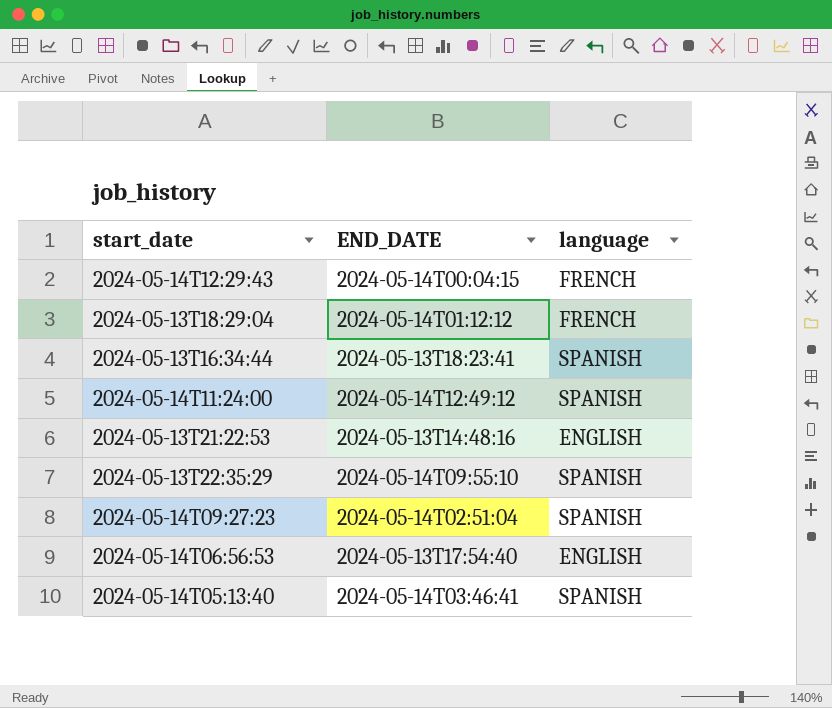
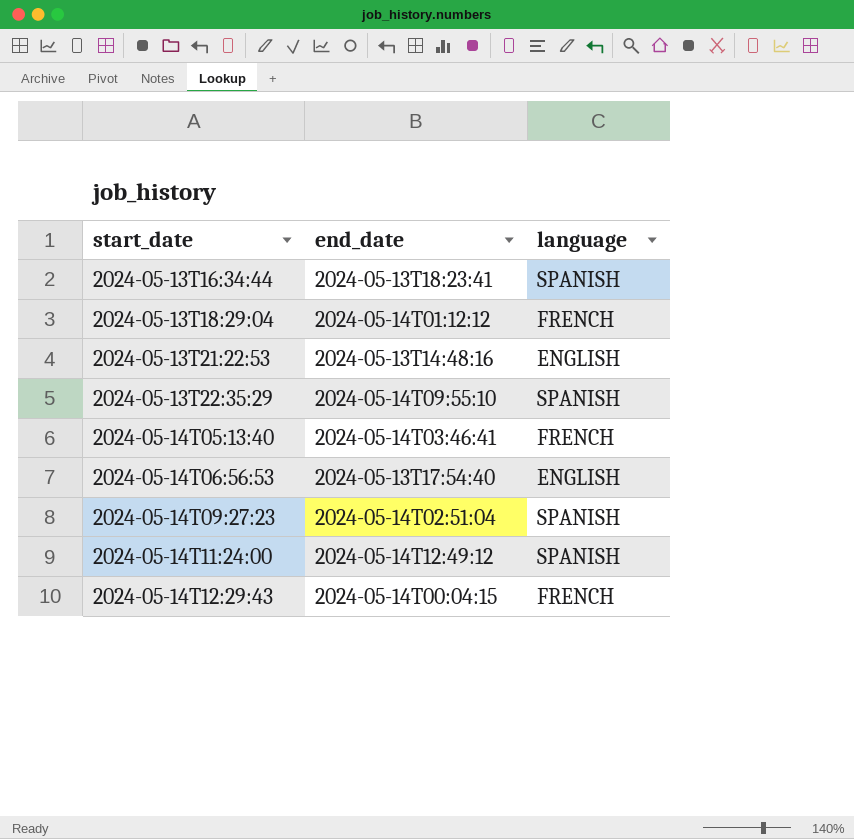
row order: none -> start_date ascending
column name: END_DATE -> end_date
2024-05-14T05:13:40 | language: SPANISH -> FRENCH

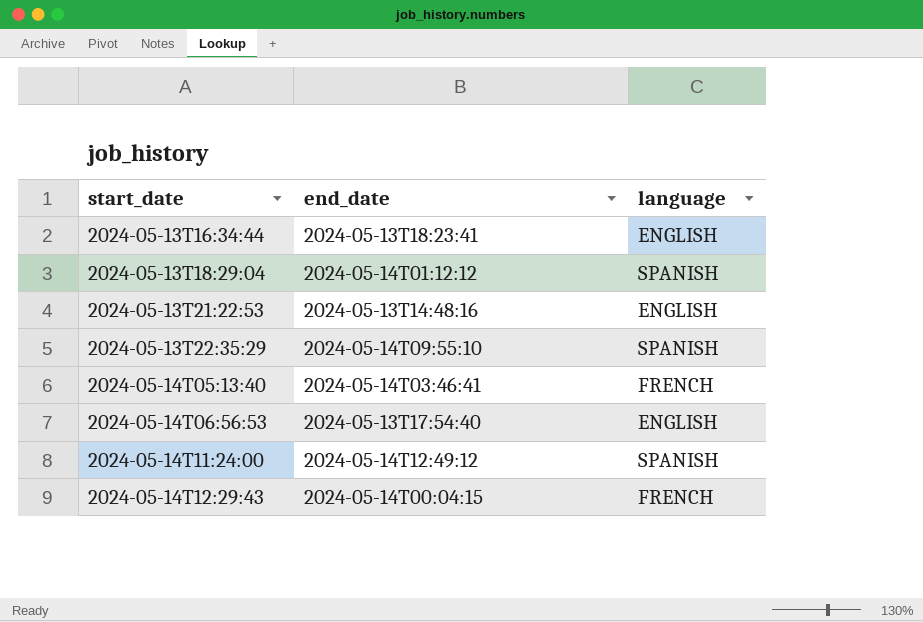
row 2024-05-14T09:27:23: 2024-05-14T02:51:04 | SPANISH -> none
2024-05-13T16:34:44 | language: SPANISH -> ENGLISH
2024-05-13T18:29:04 | language: FRENCH -> SPANISH

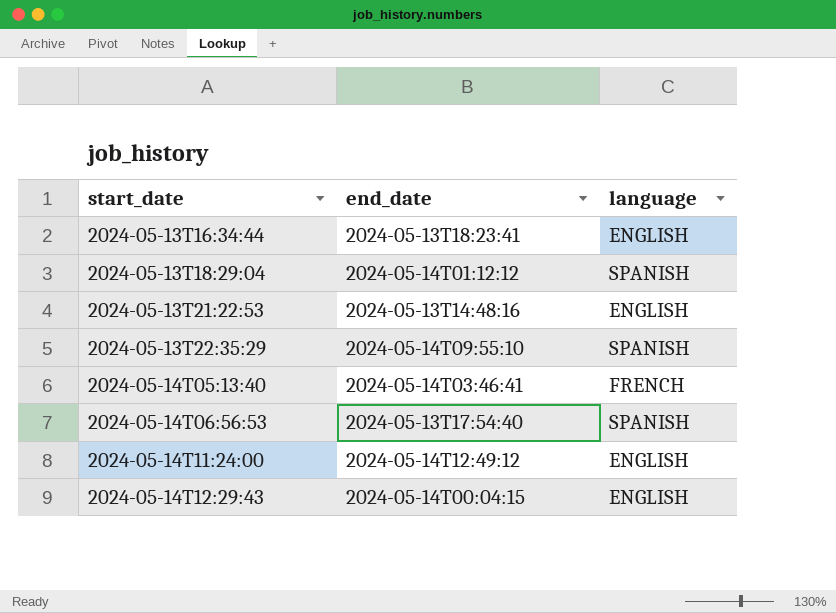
2024-05-14T06:56:53 | language: ENGLISH -> SPANISH
2024-05-14T11:24:00 | language: SPANISH -> ENGLISH
2024-05-14T12:29:43 | language: FRENCH -> ENGLISH

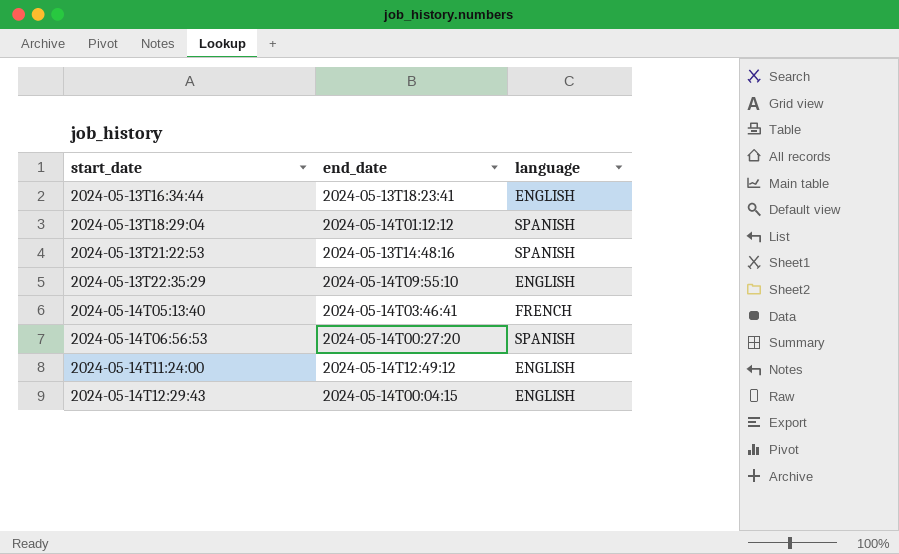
2024-05-13T21:22:53 | language: ENGLISH -> SPANISH
2024-05-13T22:35:29 | language: SPANISH -> ENGLISH
2024-05-14T06:56:53 | end_date: 2024-05-13T17:54:40 -> 2024-05-14T00:27:20

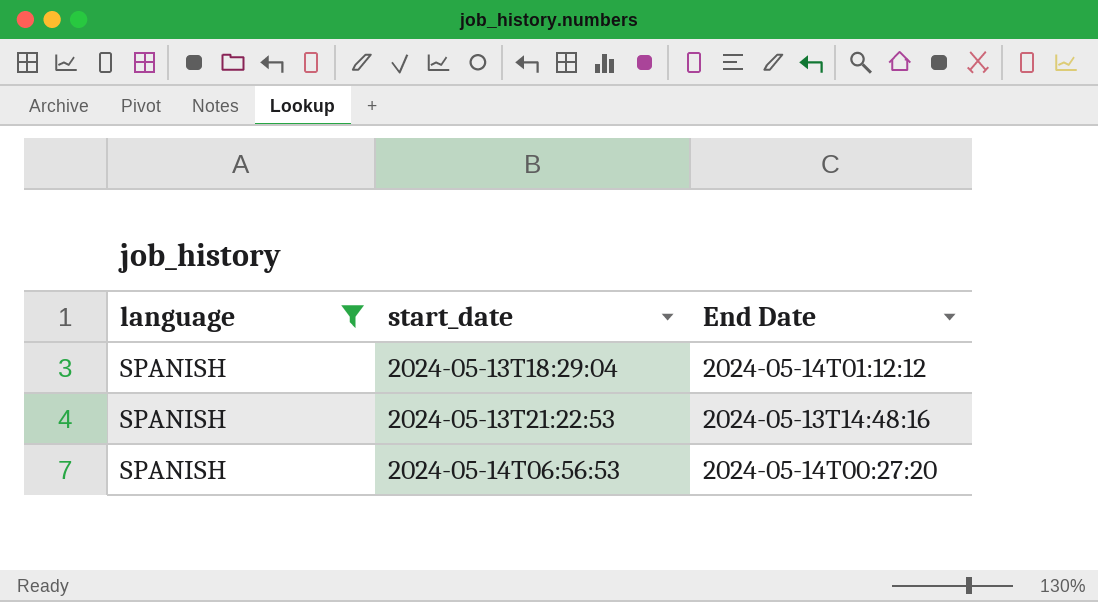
filter: none -> language = SPANISH
column language | position: 3 -> 1
column name: end_date -> End Date

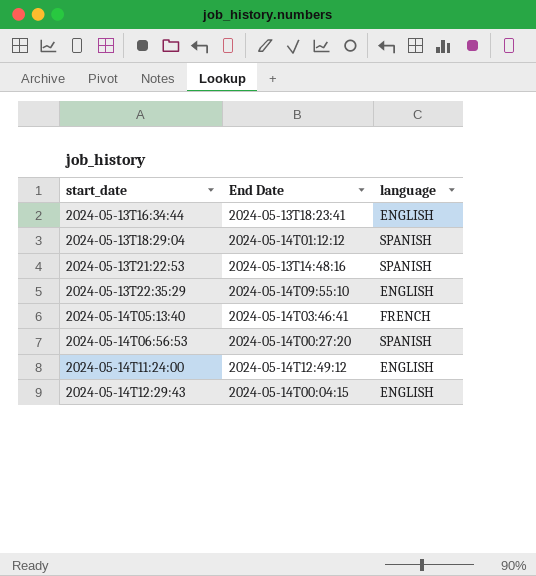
filter: language = SPANISH -> none
column language | position: 1 -> 3

